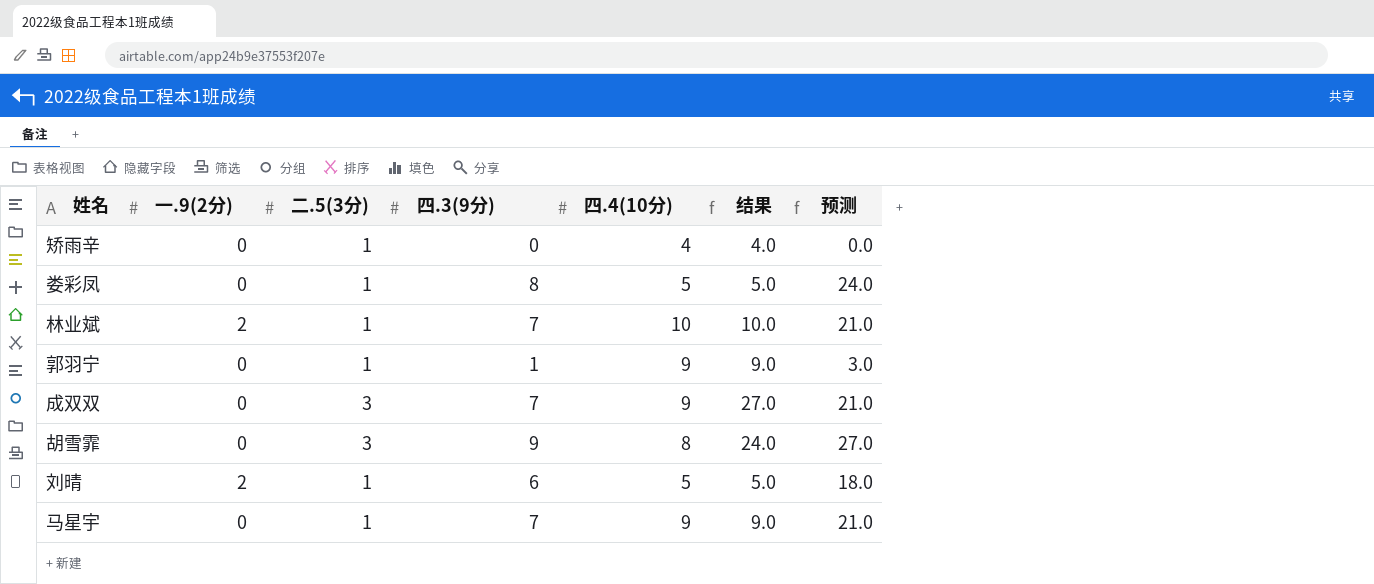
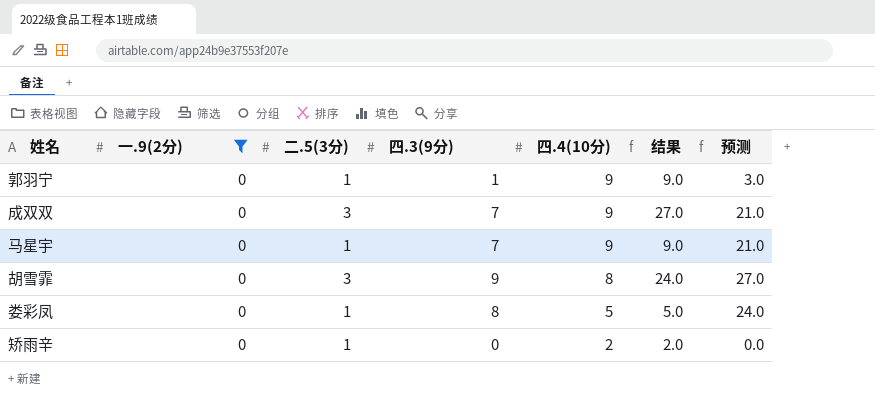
filter: none -> 一.9(2分) = 0
row order: none -> 四.4(10分) descending
矫雨辛 | 四.4(10分): 4 -> 2
矫雨辛 | 结果: 4.0 -> 2.0

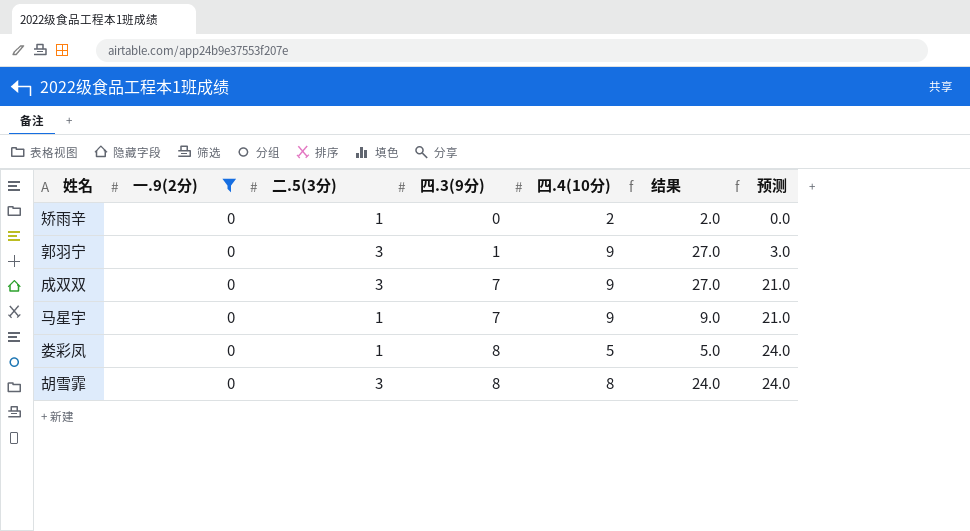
row order: 四.4(10分) descending -> 四.3(9分) ascending
郭羽宁 | 二.5(3分): 1 -> 3
郭羽宁 | 结果: 9.0 -> 27.0
胡雪霏 | 四.3(9分): 9 -> 8
胡雪霏 | 预测: 27.0 -> 24.0

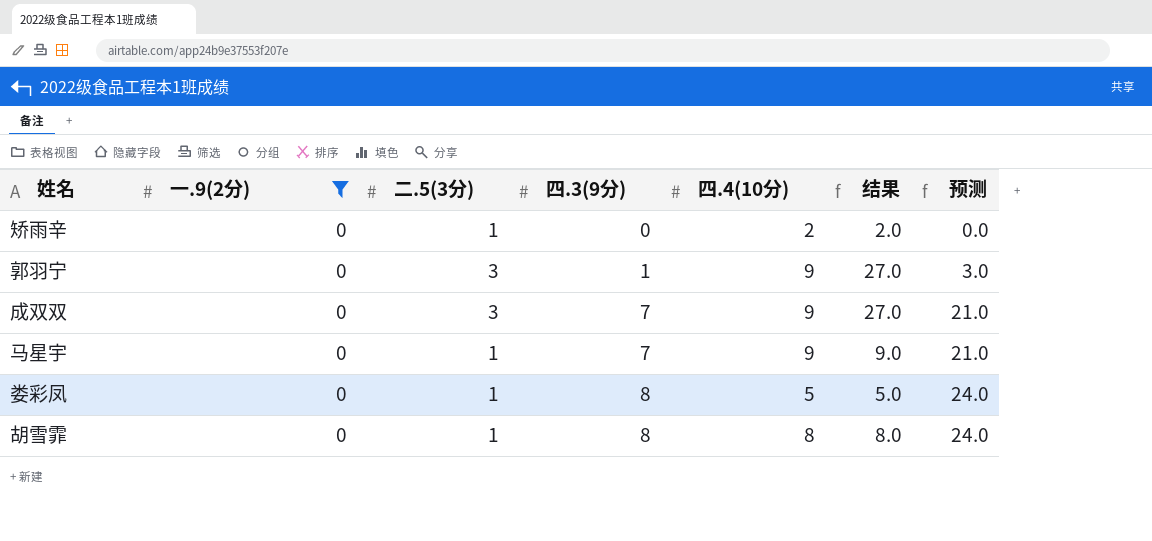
胡雪霏 | 二.5(3分): 3 -> 1
胡雪霏 | 结果: 24.0 -> 8.0

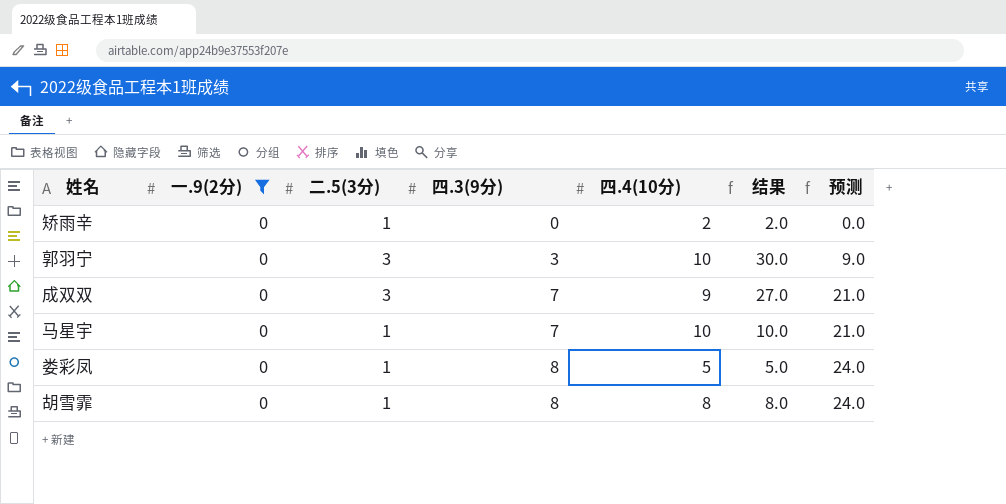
郭羽宁 | 四.3(9分): 1 -> 3
郭羽宁 | 四.4(10分): 9 -> 10
郭羽宁 | 结果: 27.0 -> 30.0
郭羽宁 | 预测: 3.0 -> 9.0
马星宇 | 四.4(10分): 9 -> 10
马星宇 | 结果: 9.0 -> 10.0

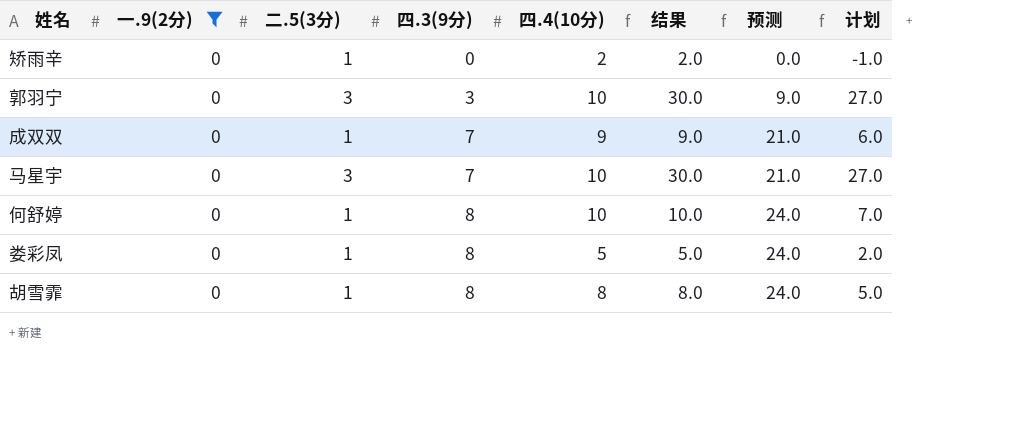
column 计划 | formula: none -> [结果] - 3
成双双 | 二.5(3分): 3 -> 1
成双双 | 结果: 27.0 -> 9.0
马星宇 | 二.5(3分): 1 -> 3
马星宇 | 结果: 10.0 -> 30.0
row 何舒婷: none -> 0 | 1 | 8 | 10 | 10.0 | 24.0 | 7.0

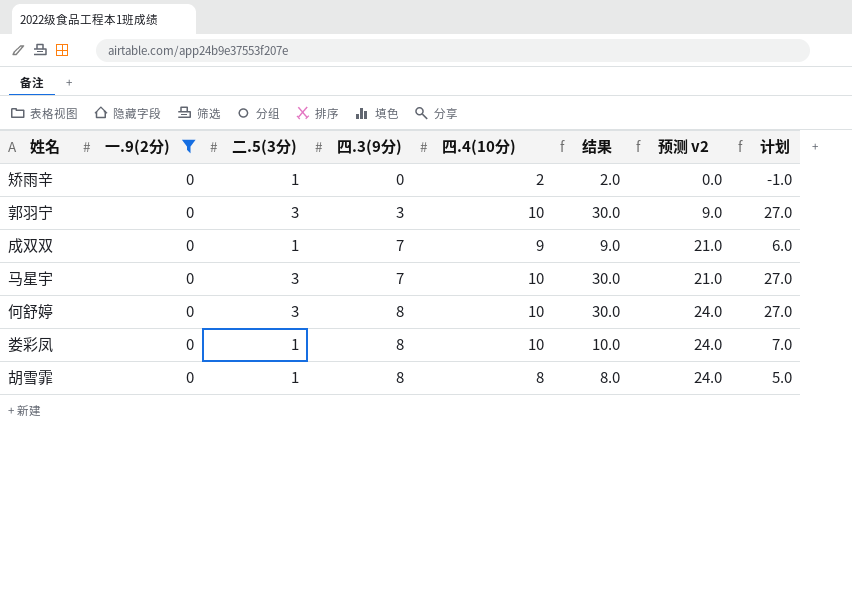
column name: 预测 -> 预测 v2
何舒婷 | 二.5(3分): 1 -> 3
何舒婷 | 结果: 10.0 -> 30.0
何舒婷 | 计划: 7.0 -> 27.0
娄彩凤 | 四.4(10分): 5 -> 10
娄彩凤 | 结果: 5.0 -> 10.0
娄彩凤 | 计划: 2.0 -> 7.0

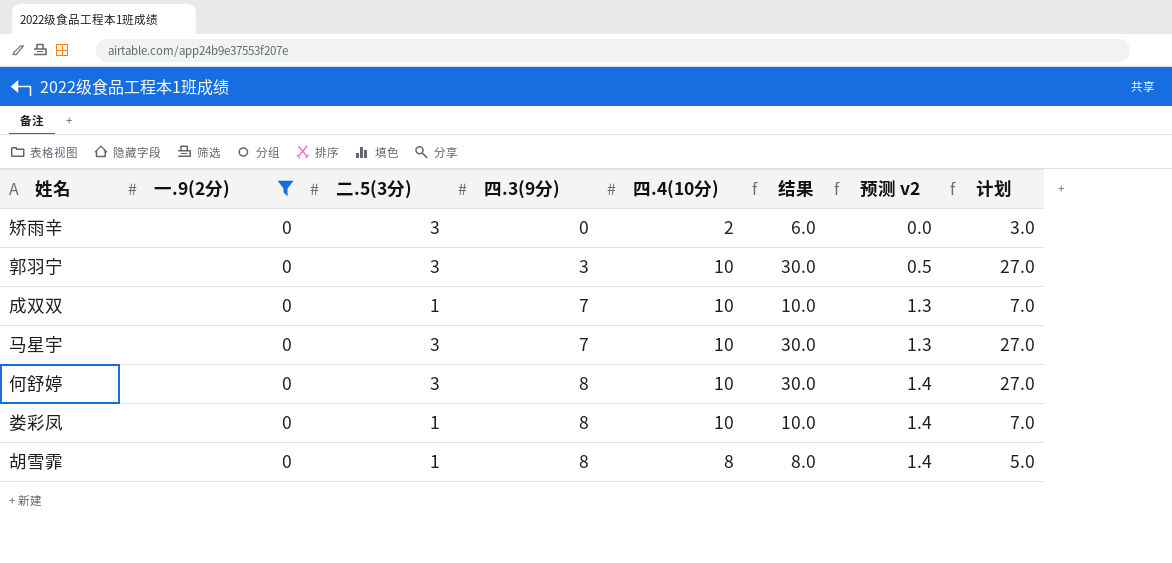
column 预测 v2 | formula: [四.3(9分)] * 3 -> [四.3(9分)] * 0.18
矫雨辛 | 二.5(3分): 1 -> 3
矫雨辛 | 结果: 2.0 -> 6.0
矫雨辛 | 计划: -1.0 -> 3.0
成双双 | 四.4(10分): 9 -> 10
成双双 | 结果: 9.0 -> 10.0
成双双 | 计划: 6.0 -> 7.0

